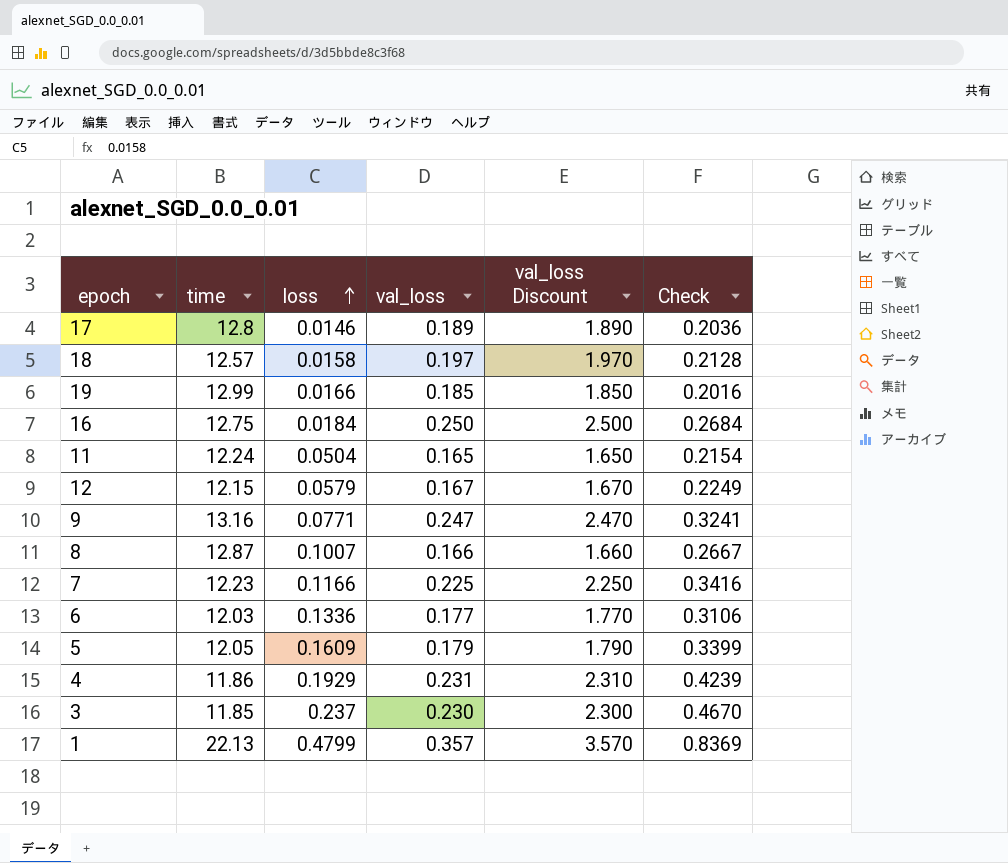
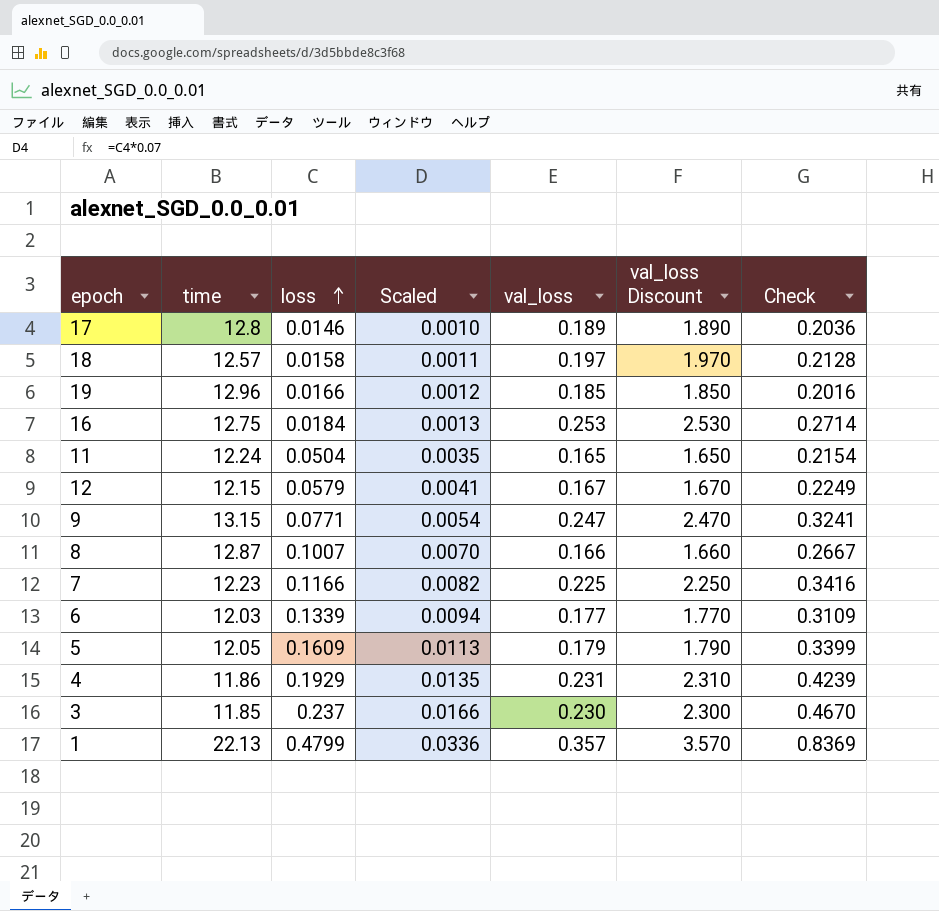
column Scaled | formula: none -> [loss] * 0.07
19 | time: 12.99 -> 12.96
16 | val_loss: 0.250 -> 0.253
16 | val_loss Discount: 2.500 -> 2.530
16 | Check: 0.2684 -> 0.2714
9 | time: 13.16 -> 13.15
6 | loss: 0.1336 -> 0.1339
6 | Check: 0.3106 -> 0.3109

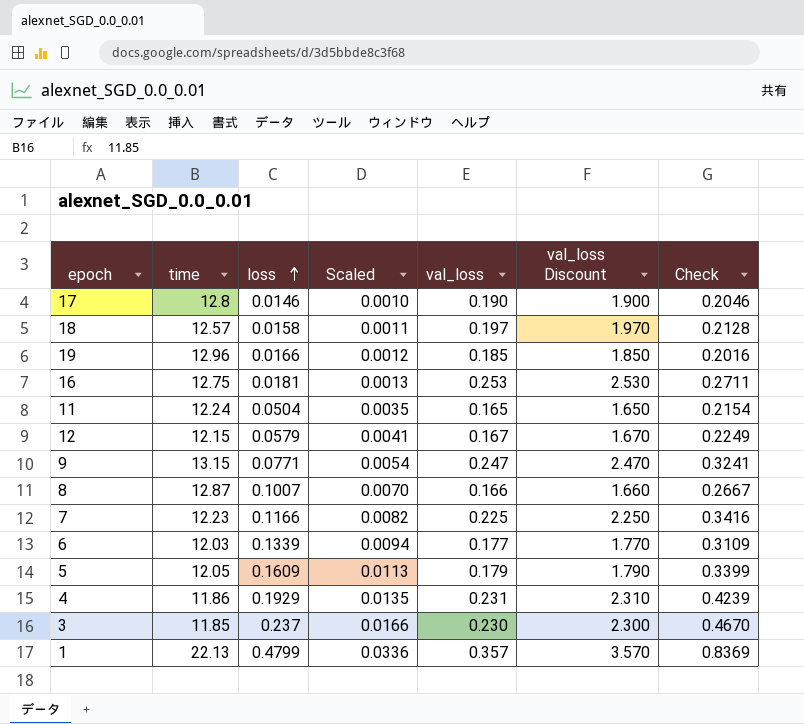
17 | val_loss: 0.189 -> 0.190
17 | val_loss Discount: 1.890 -> 1.900
17 | Check: 0.2036 -> 0.2046
16 | loss: 0.0184 -> 0.0181
16 | Check: 0.2714 -> 0.2711

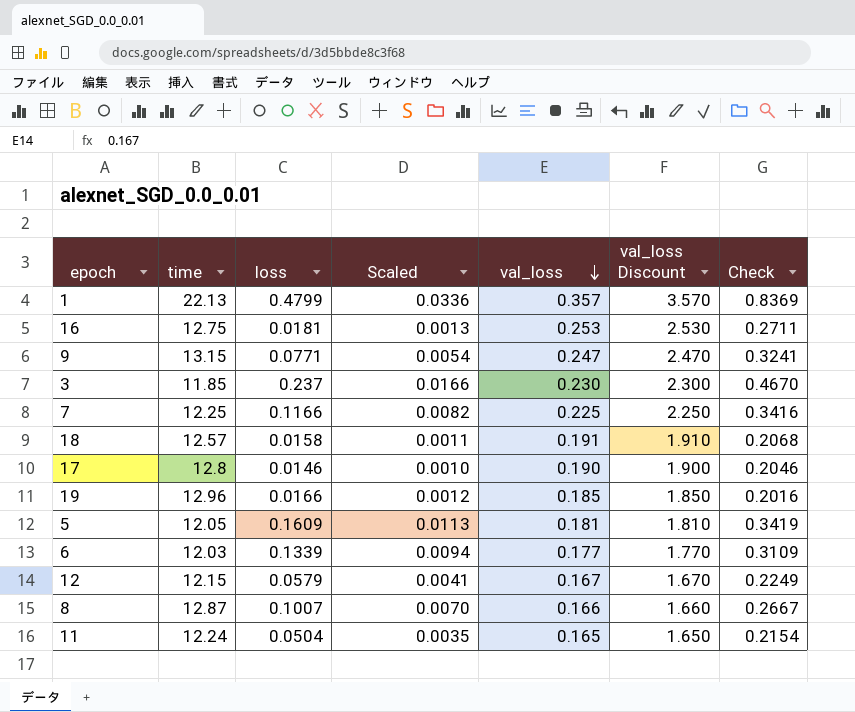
row order: loss ascending -> val_loss descending
row 4: 11.86 | 0.1929 | 0.0135 | 0.231 | 2.310 | 0.4239 -> none
7 | time: 12.23 -> 12.25
18 | val_loss: 0.197 -> 0.191
18 | val_loss Discount: 1.970 -> 1.910
18 | Check: 0.2128 -> 0.2068
5 | val_loss: 0.179 -> 0.181
5 | val_loss Discount: 1.790 -> 1.810
5 | Check: 0.3399 -> 0.3419

